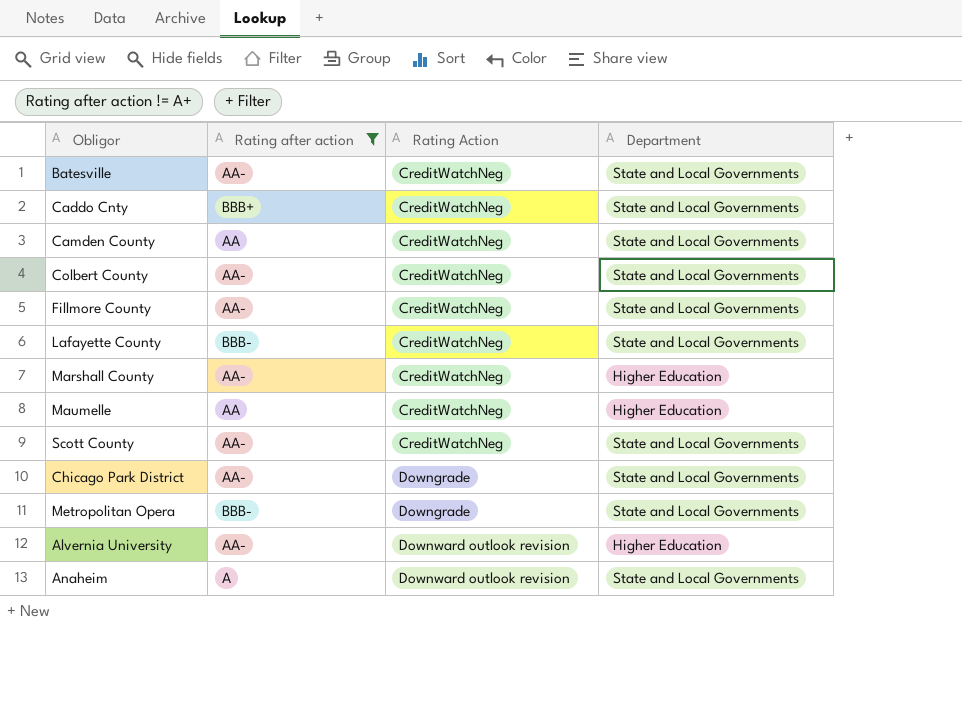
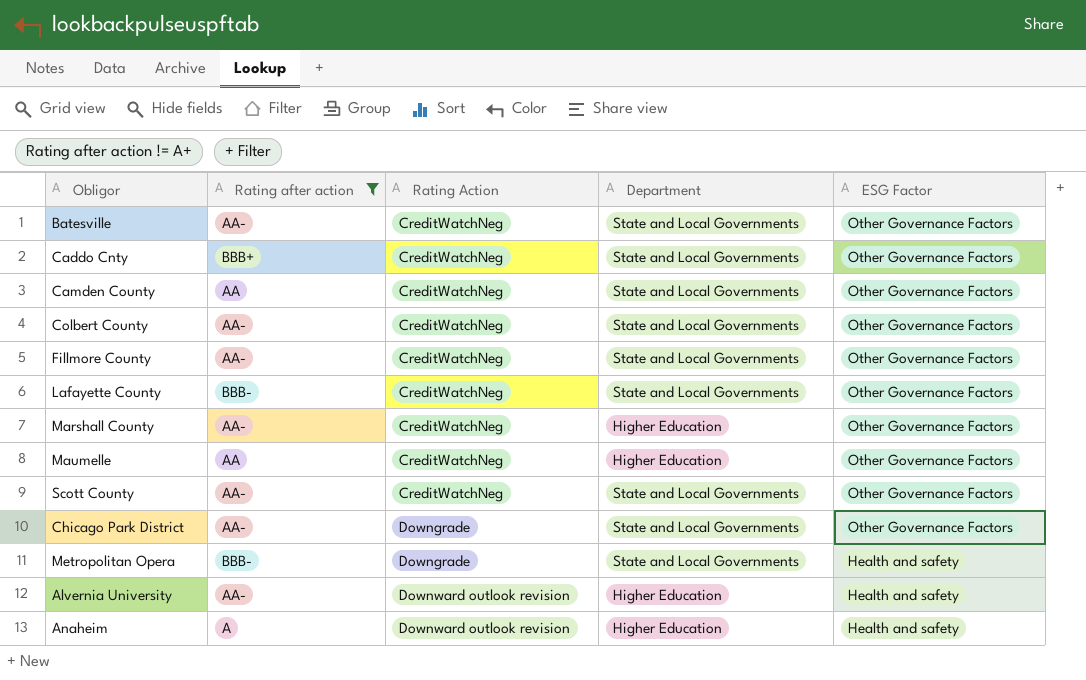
column ESG Factor | position: none -> 5
Anaheim | Department: State and Local Governments -> Higher Education

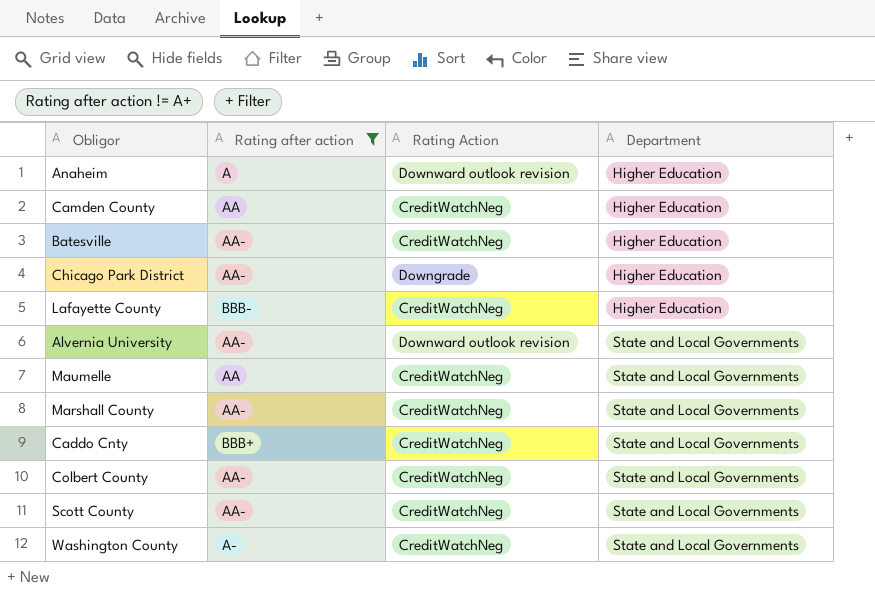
row order: Rating Action ascending -> Department ascending
column ESG Factor | position: 5 -> none
row Fillmore County: AA- | CreditWatchNeg | State and Local Governments | Other Governance Factors -> none
row Metropolitan Opera: BBB- | Downgrade | State and Local Governments | Health and safety -> none
Camden County | Department: State and Local Governments -> Higher Education
Batesville | Department: State and Local Governments -> Higher Education
Chicago Park District | Department: State and Local Governments -> Higher Education
Lafayette County | Department: State and Local Governments -> Higher Education
Alvernia University | Department: Higher Education -> State and Local Governments
Maumelle | Department: Higher Education -> State and Local Governments
Marshall County | Department: Higher Education -> State and Local Governments
row Washington County: none -> A- | CreditWatchNeg | State and Local Governments

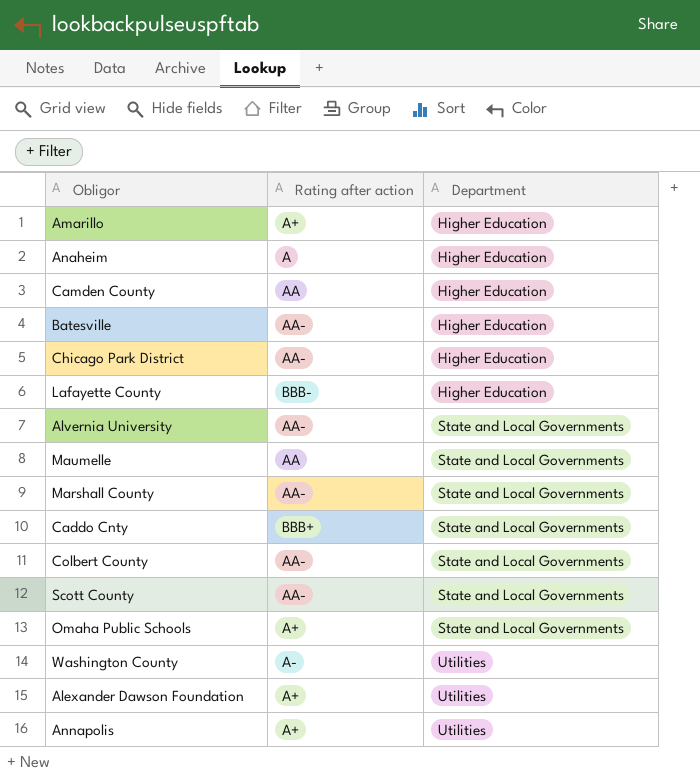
filter: Rating after action != A+ -> none
column Rating Action | position: 3 -> none
Washington County | Department: State and Local Governments -> Utilities

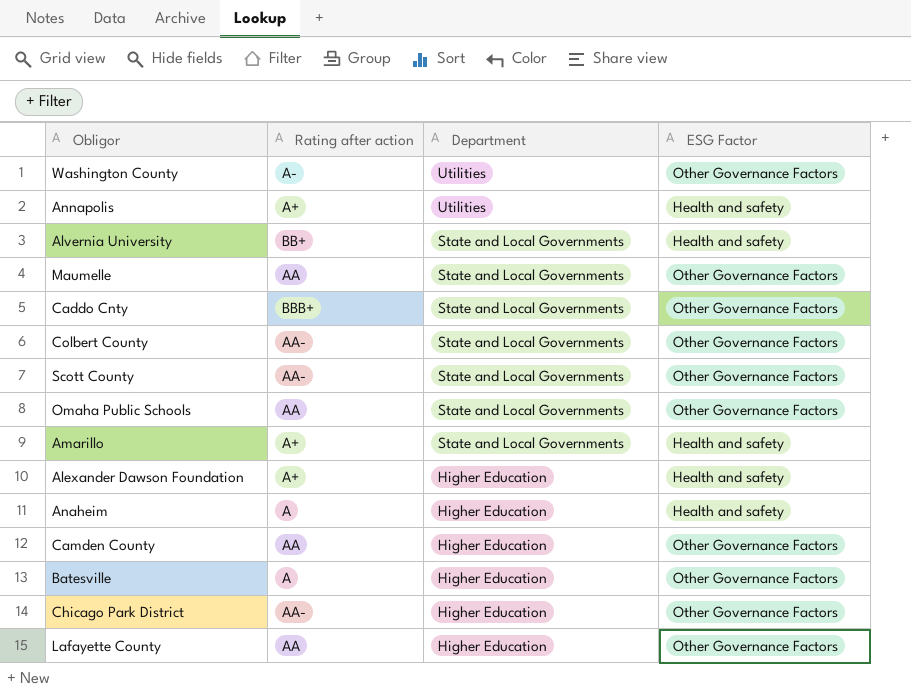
row order: Department ascending -> Department descending
column ESG Factor | position: none -> 4
row Marshall County: AA- | State and Local Governments -> none
Alvernia University | Rating after action: AA- -> BB+
Omaha Public Schools | Rating after action: A+ -> AA
Amarillo | Department: Higher Education -> State and Local Governments
Alexander Dawson Foundation | Department: Utilities -> Higher Education
Batesville | Rating after action: AA- -> A
Lafayette County | Rating after action: BBB- -> AA

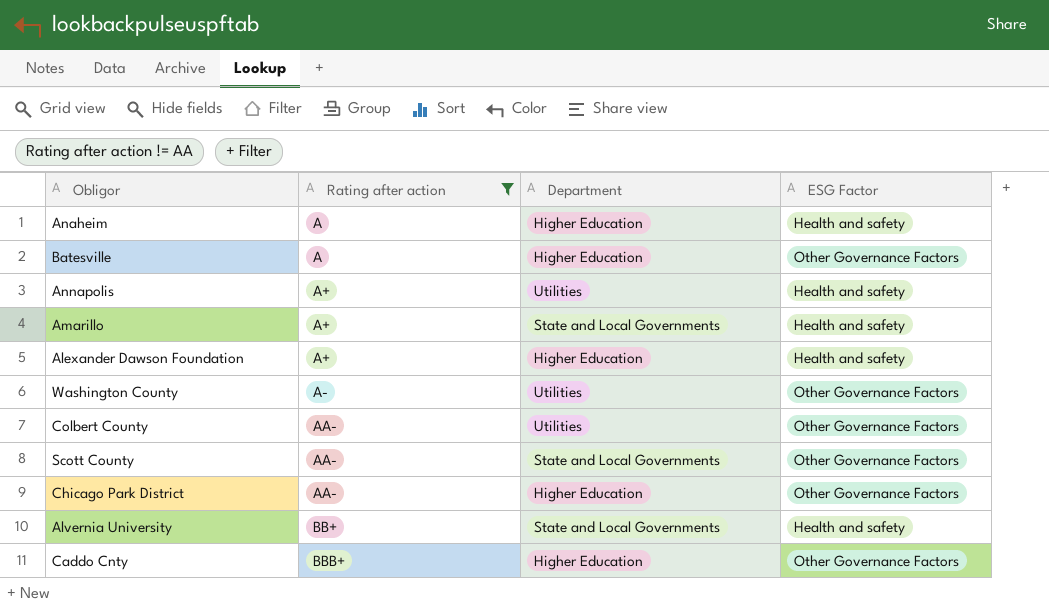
filter: none -> Rating after action != AA
row order: Department descending -> Rating after action ascending
Colbert County | Department: State and Local Governments -> Utilities
Caddo Cnty | Department: State and Local Governments -> Higher Education

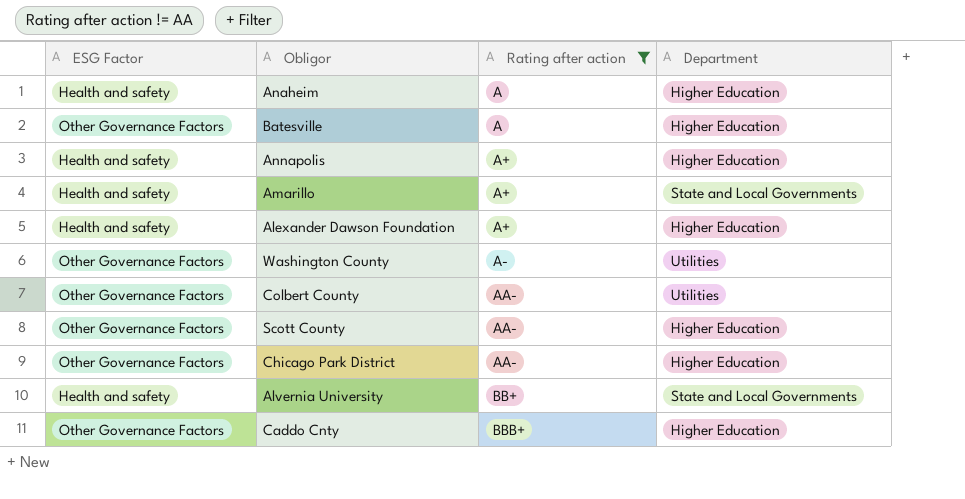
column ESG Factor | position: 4 -> 1
Annapolis | Department: Utilities -> Higher Education
Scott County | Department: State and Local Governments -> Higher Education

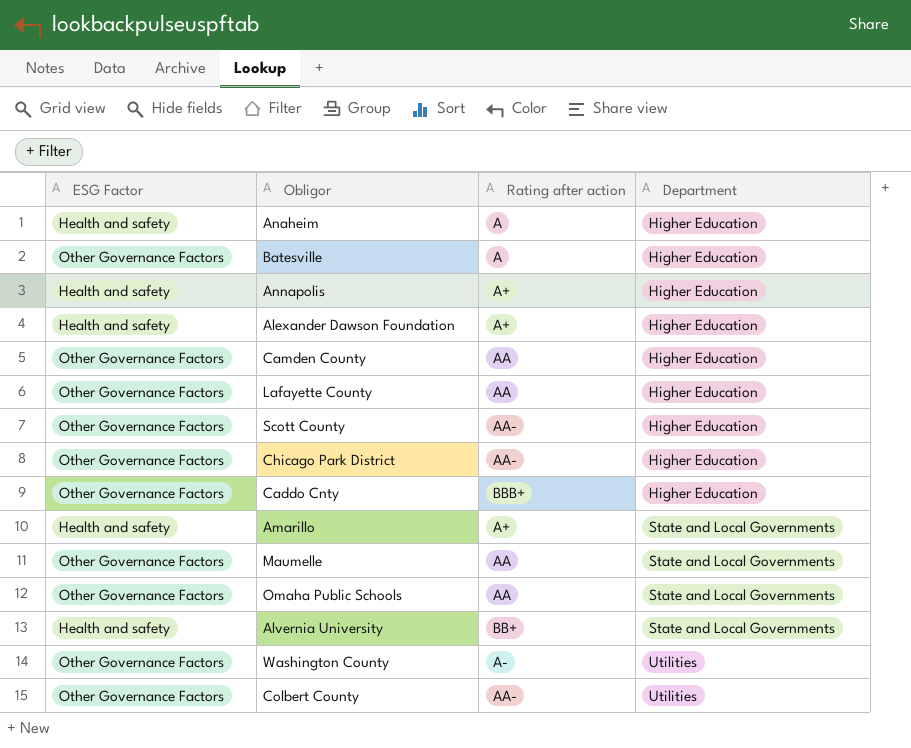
filter: Rating after action != AA -> none
row order: Rating after action ascending -> Department ascending

